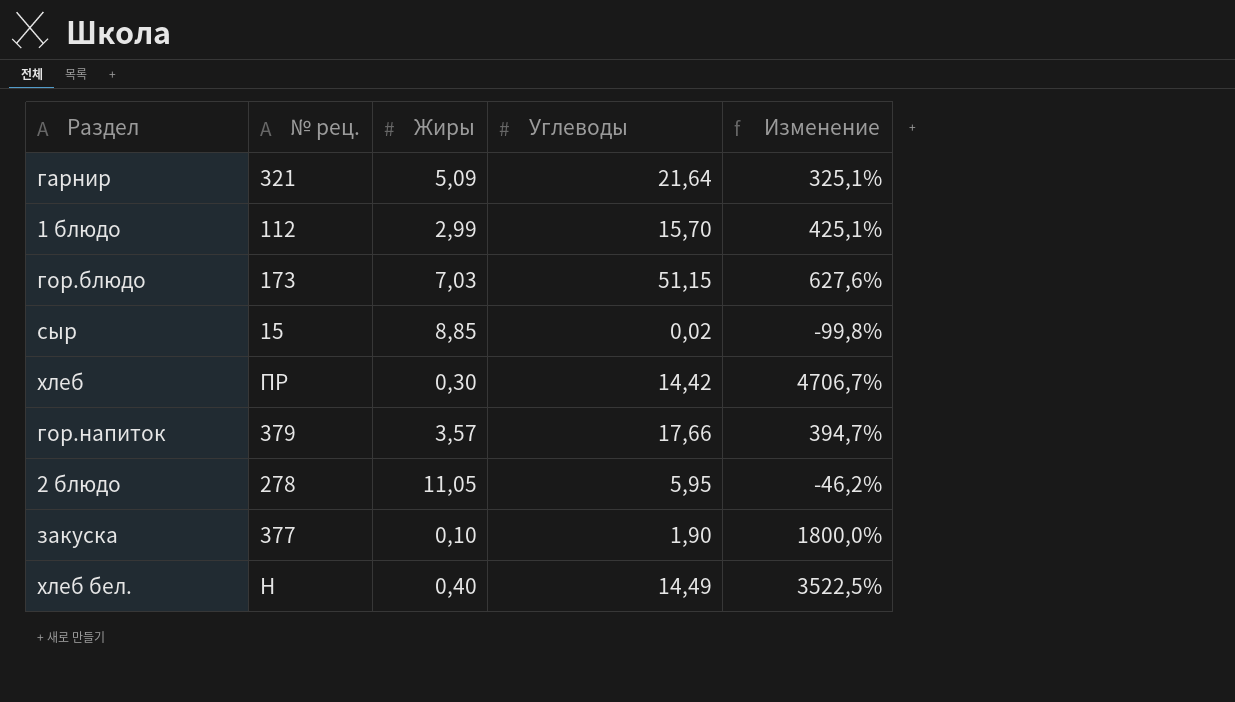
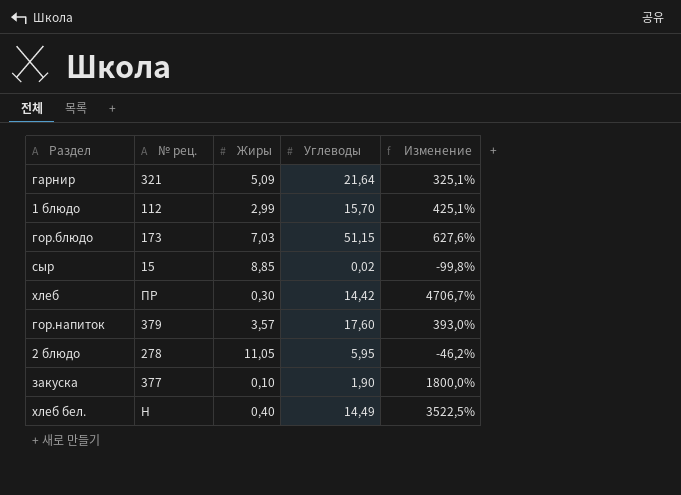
гор.напиток | Углеводы: 17,66 -> 17,60
гор.напиток | Изменение: 394,7% -> 393,0%

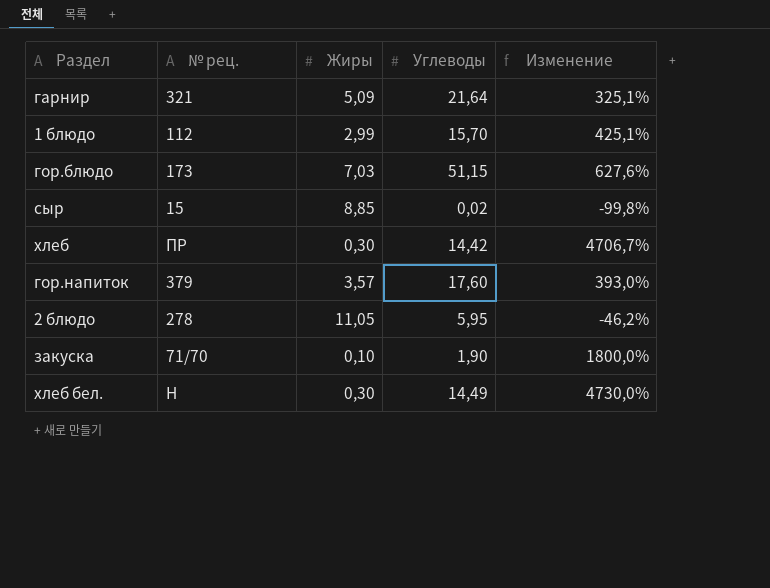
закуска | № рец.: 377 -> 71/70
хлеб бел. | Жиры: 0,40 -> 0,30
хлеб бел. | Изменение: 3522,5% -> 4730,0%

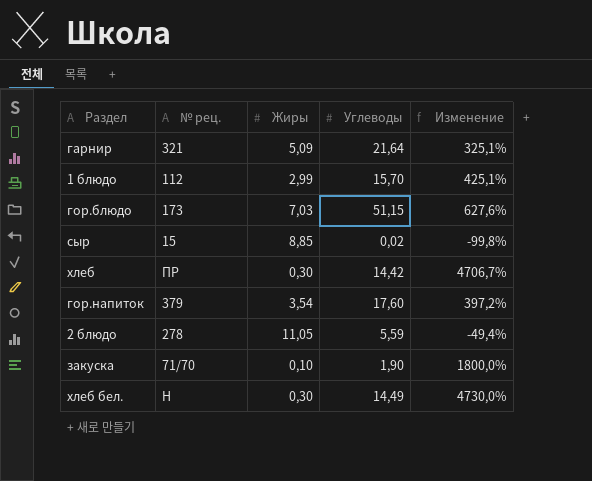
гор.напиток | Жиры: 3,57 -> 3,54
гор.напиток | Изменение: 393,0% -> 397,2%
2 блюдо | Углеводы: 5,95 -> 5,59
2 блюдо | Изменение: -46,2% -> -49,4%

